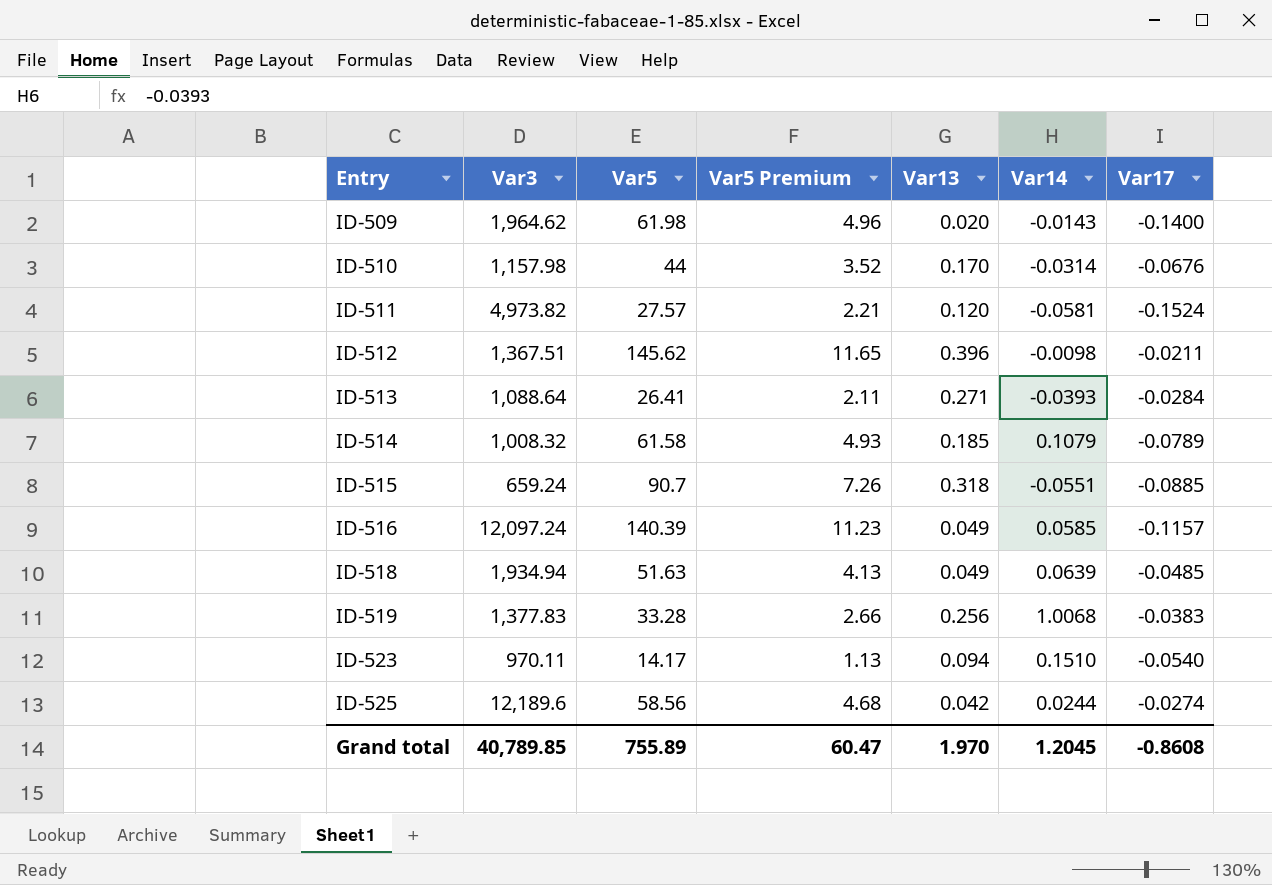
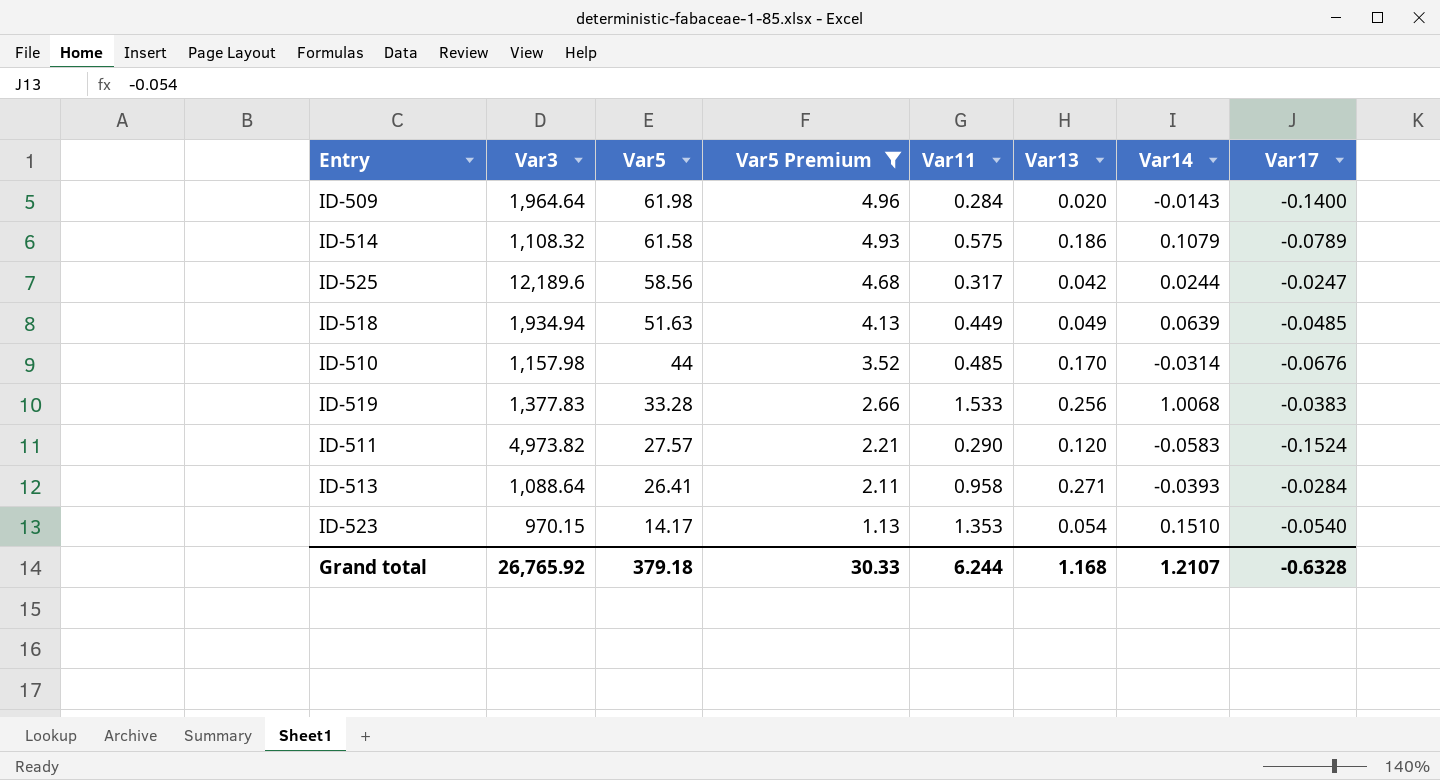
filter: none -> Var5 Premium <= 4.96
row order: Entry ascending -> Var5 descending
column Var11 | position: none -> 5
ID-509 | Var3: 1,964.62 -> 1,964.64
ID-514 | Var3: 1,008.32 -> 1,108.32
ID-514 | Var13: 0.185 -> 0.186
ID-525 | Var17: -0.0274 -> -0.0247
ID-511 | Var14: -0.0581 -> -0.0583
ID-523 | Var3: 970.11 -> 970.15
ID-523 | Var13: 0.094 -> 0.054
Grand total | Var3: 40,789.85 -> 26,765.92
Grand total | Var5: 755.89 -> 379.18
Grand total | Var5 Premium: 60.47 -> 30.33
Grand total | Var13: 1.970 -> 1.168
Grand total | Var14: 1.2045 -> 1.2107
Grand total | Var17: -0.8608 -> -0.6328

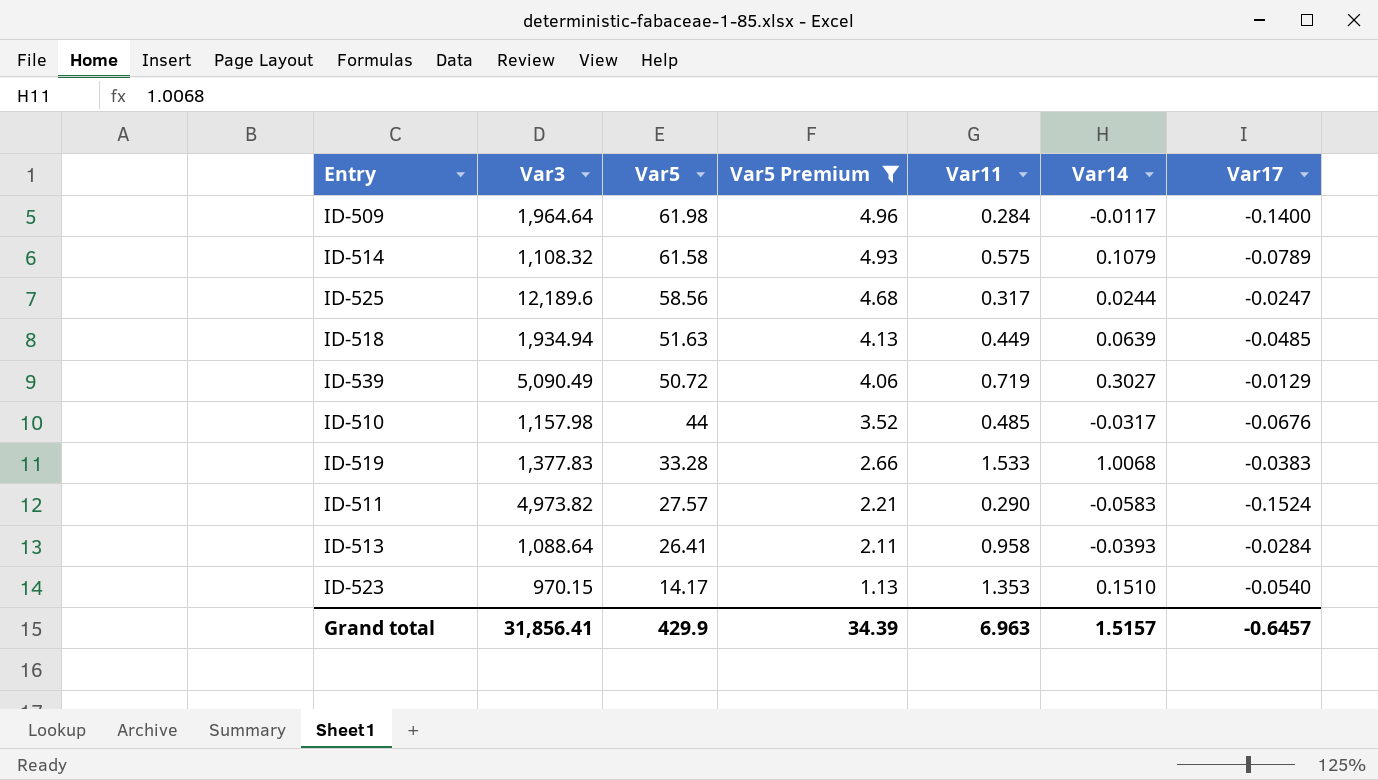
column Var13 | position: 6 -> none
ID-509 | Var14: -0.0143 -> -0.0117
row ID-539: none -> 5,090.49 | 50.72 | 4.06 | 0.719 | 0.3027 | -0.0129
ID-510 | Var14: -0.0314 -> -0.0317
Grand total | Var3: 26,765.92 -> 31,856.41
Grand total | Var5: 379.18 -> 429.9
Grand total | Var5 Premium: 30.33 -> 34.39
Grand total | Var11: 6.244 -> 6.963
Grand total | Var14: 1.2107 -> 1.5157
Grand total | Var17: -0.6328 -> -0.6457

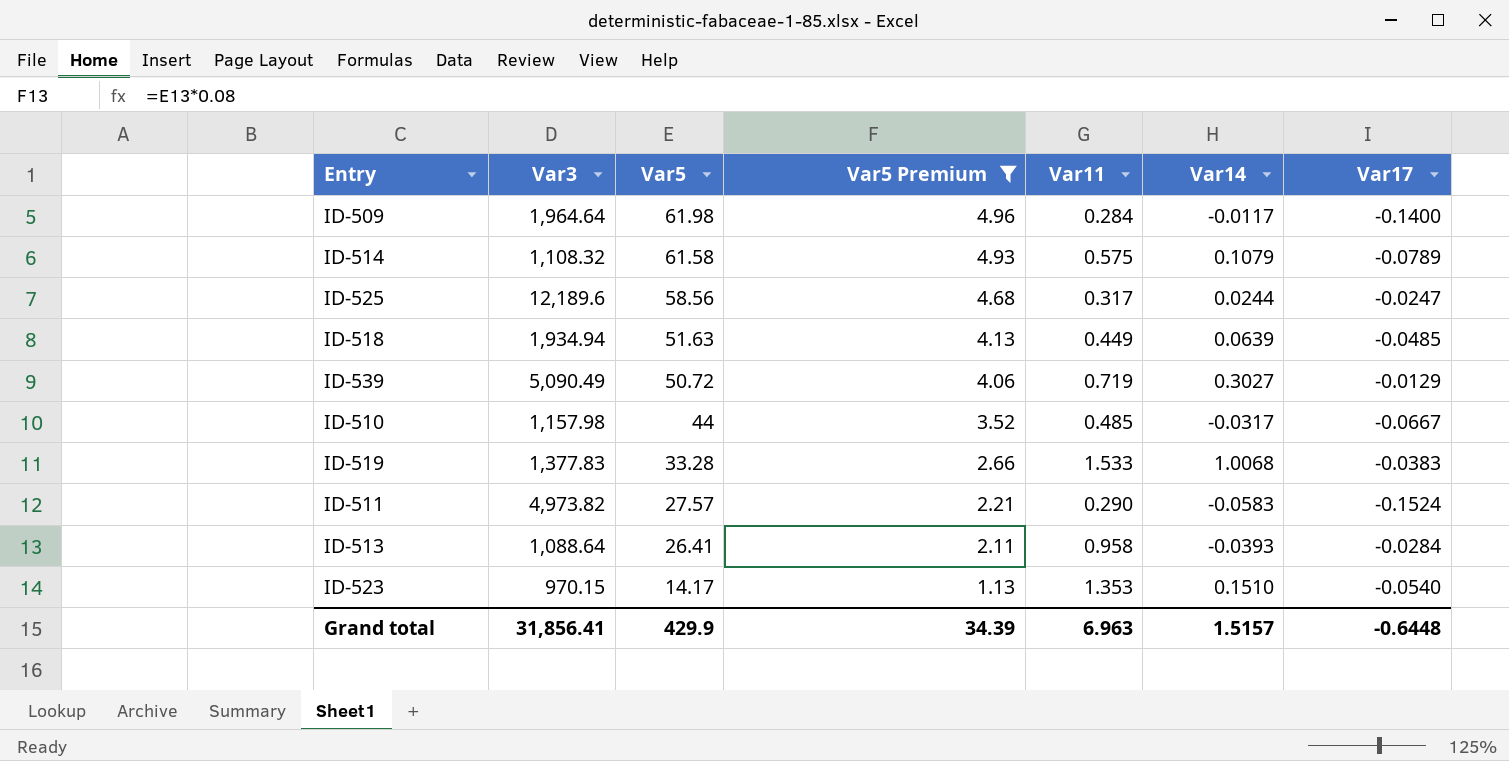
ID-510 | Var17: -0.0676 -> -0.0667
Grand total | Var17: -0.6457 -> -0.6448

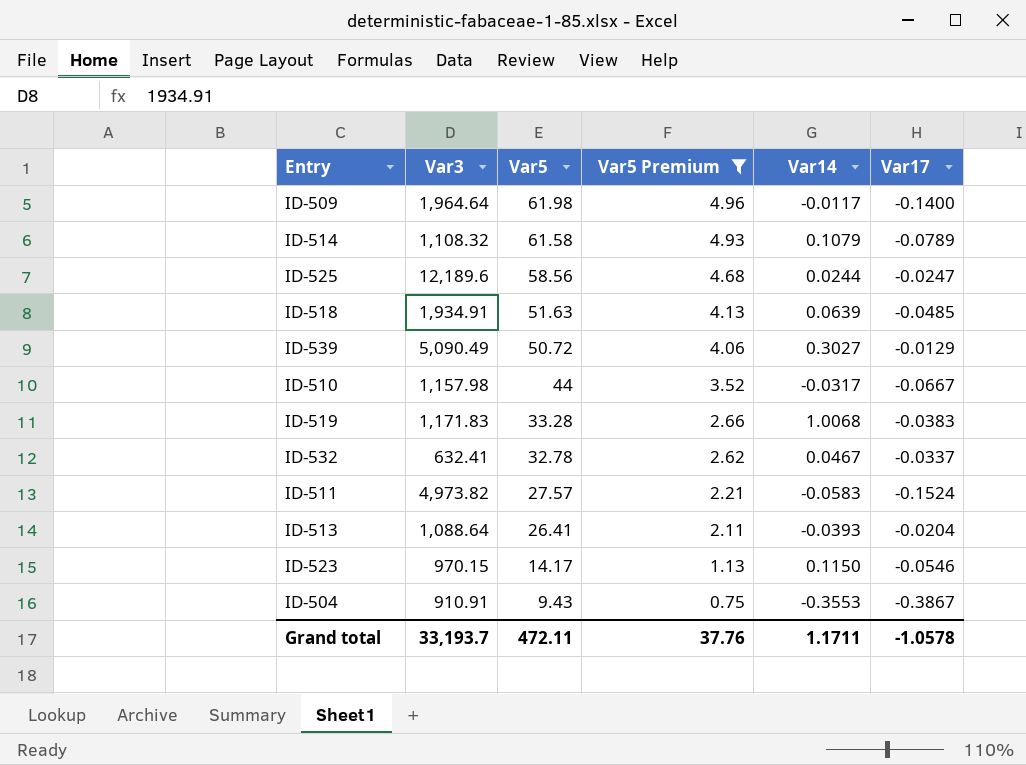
column Var11 | position: 5 -> none
ID-518 | Var3: 1,934.94 -> 1,934.91
ID-519 | Var3: 1,377.83 -> 1,171.83
row ID-532: none -> 632.41 | 32.78 | 2.62 | 0.0467 | -0.0337
ID-513 | Var17: -0.0284 -> -0.0204
ID-523 | Var14: 0.1510 -> 0.1150
ID-523 | Var17: -0.0540 -> -0.0546
row ID-504: none -> 910.91 | 9.43 | 0.75 | -0.3553 | -0.3867
Grand total | Var3: 31,856.41 -> 33,193.7
Grand total | Var5: 429.9 -> 472.11
Grand total | Var5 Premium: 34.39 -> 37.76
Grand total | Var14: 1.5157 -> 1.1711
Grand total | Var17: -0.6448 -> -1.0578

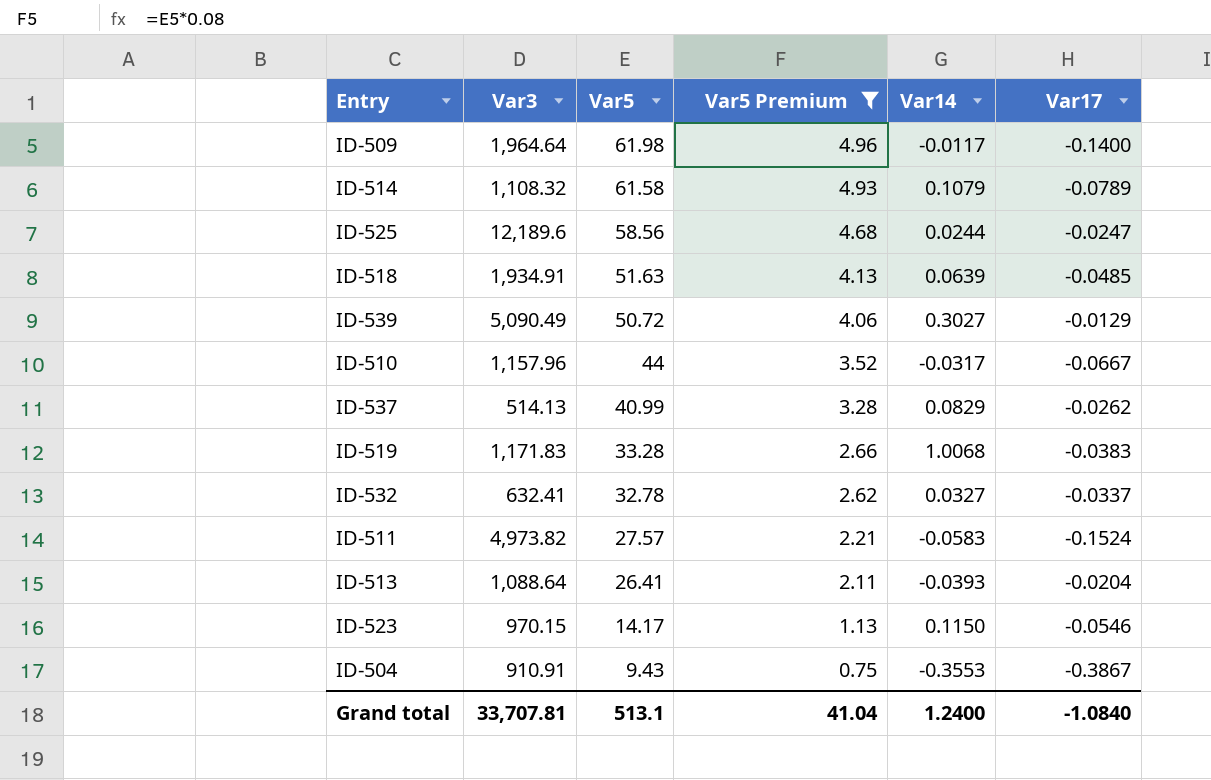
ID-510 | Var3: 1,157.98 -> 1,157.96
row ID-537: none -> 514.13 | 40.99 | 3.28 | 0.0829 | -0.0262
ID-532 | Var14: 0.0467 -> 0.0327
Grand total | Var3: 33,193.7 -> 33,707.81
Grand total | Var5: 472.11 -> 513.1
Grand total | Var5 Premium: 37.76 -> 41.04
Grand total | Var14: 1.1711 -> 1.2400
Grand total | Var17: -1.0578 -> -1.0840

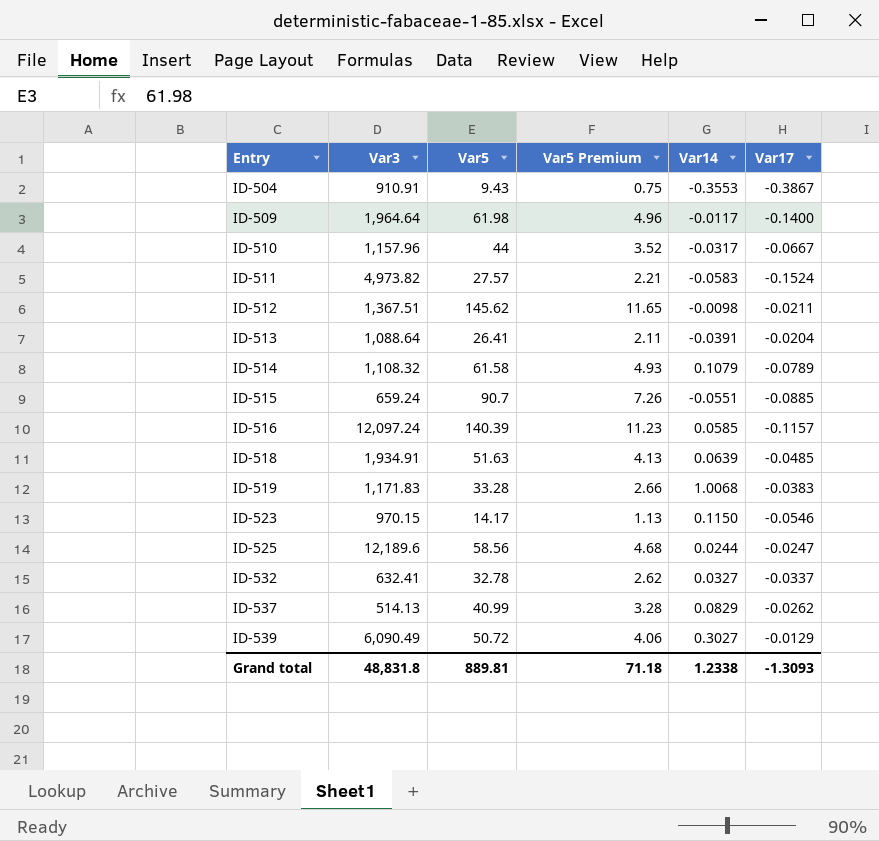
filter: Var5 Premium <= 4.96 -> none
row order: Var5 descending -> Entry ascending
ID-513 | Var14: -0.0393 -> -0.0391
ID-539 | Var3: 5,090.49 -> 6,090.49
Grand total | Var3: 33,707.81 -> 48,831.8
Grand total | Var5: 513.1 -> 889.81
Grand total | Var5 Premium: 41.04 -> 71.18
Grand total | Var14: 1.2400 -> 1.2338
Grand total | Var17: -1.0840 -> -1.3093

